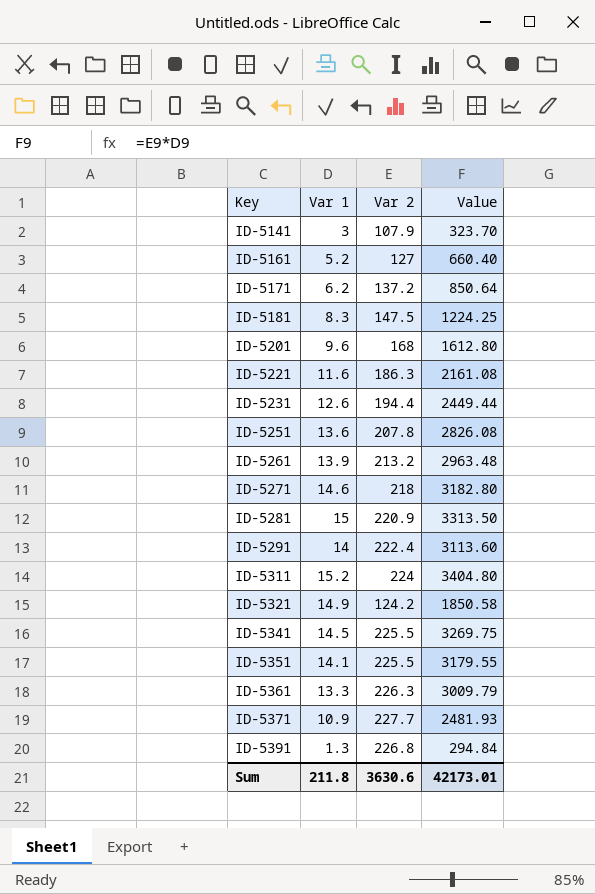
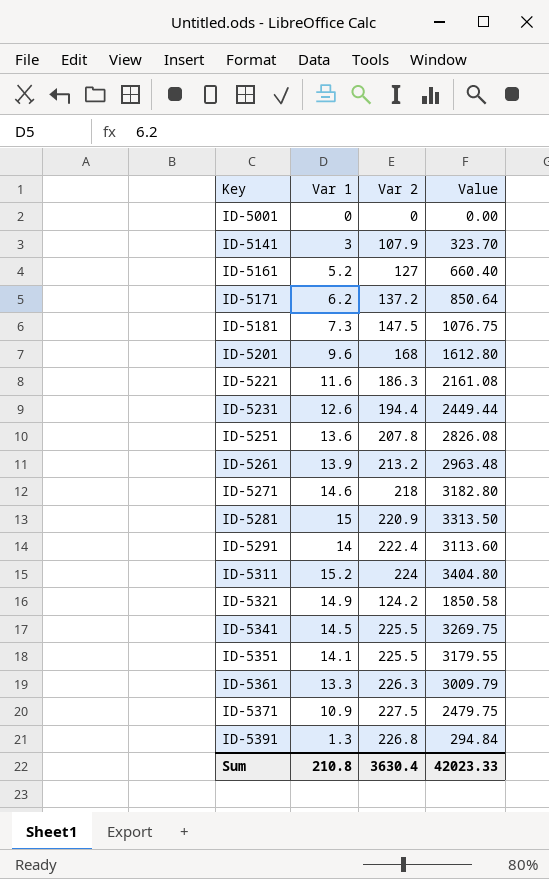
row ID-5001: none -> 0 | 0 | 0.00
ID-5181 | Var 1: 8.3 -> 7.3
ID-5181 | Value: 1224.25 -> 1076.75
ID-5371 | Var 2: 227.7 -> 227.5
ID-5371 | Value: 2481.93 -> 2479.75
Sum | Var 1: 211.8 -> 210.8
Sum | Var 2: 3630.6 -> 3630.4
Sum | Value: 42173.01 -> 42023.33

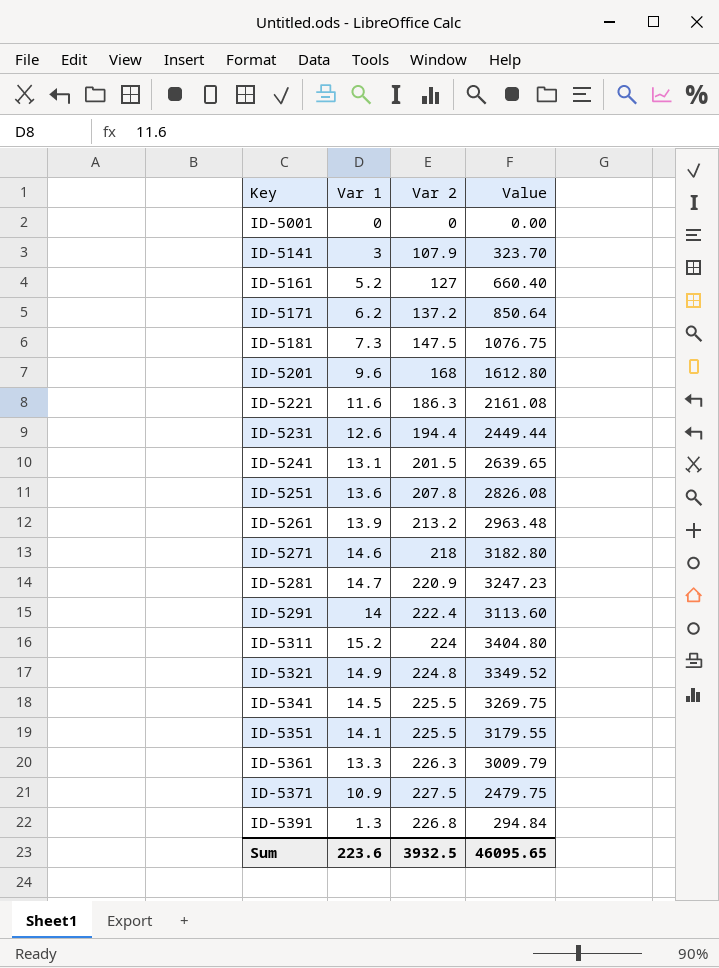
row ID-5241: none -> 13.1 | 201.5 | 2639.65
ID-5281 | Var 1: 15 -> 14.7
ID-5281 | Value: 3313.50 -> 3247.23
ID-5321 | Var 2: 124.2 -> 224.8
ID-5321 | Value: 1850.58 -> 3349.52
Sum | Var 1: 210.8 -> 223.6
Sum | Var 2: 3630.4 -> 3932.5
Sum | Value: 42023.33 -> 46095.65

